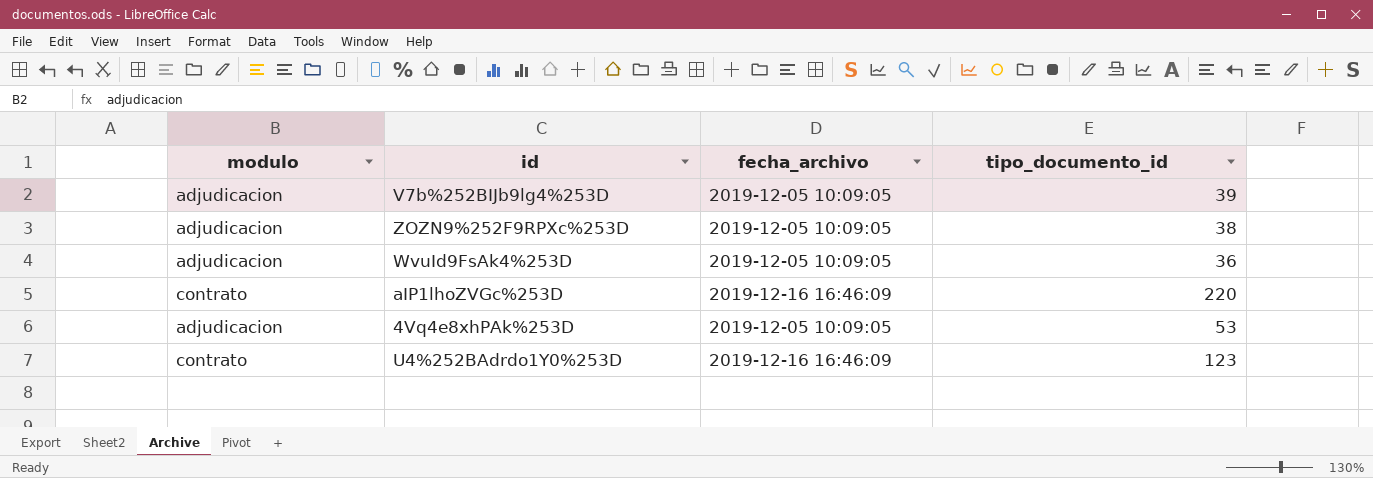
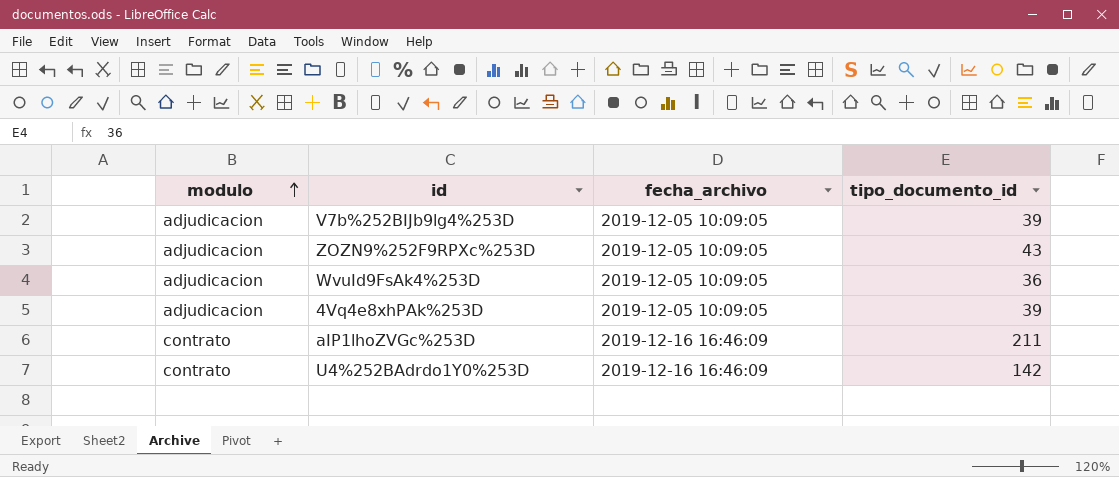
row order: none -> modulo ascending
ZOZN9%252F9RPXc%253D | tipo_documento_id: 38 -> 43
4Vq4e8xhPAk%253D | tipo_documento_id: 53 -> 39
aIP1lhoZVGc%253D | tipo_documento_id: 220 -> 211
U4%252BAdrdo1Y0%253D | tipo_documento_id: 123 -> 142

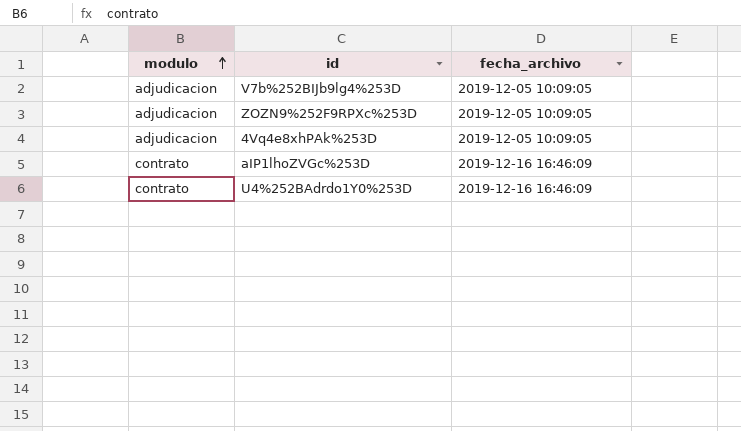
column tipo_documento_id | position: 4 -> none
row WvuId9FsAk4%253D: adjudicacion | 2019-12-05 10:09:05 | 36 -> none

